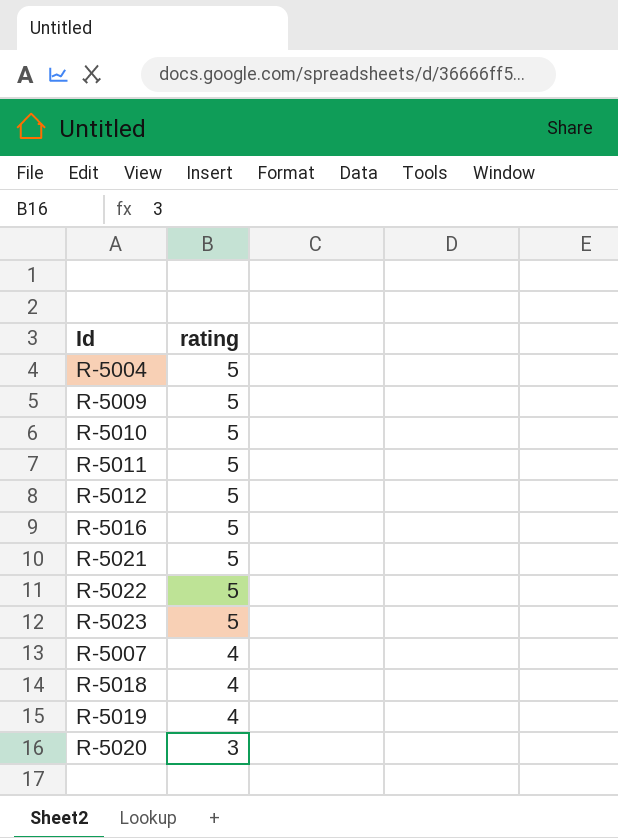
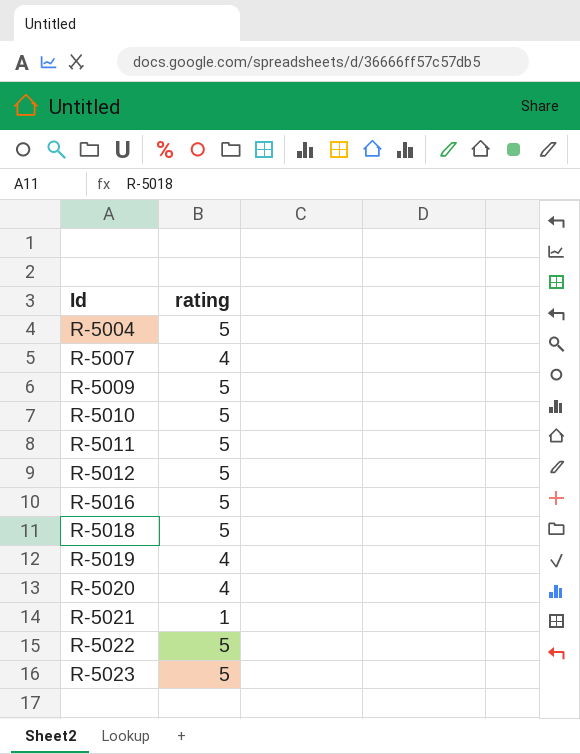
row order: rating descending -> Id ascending
R-5018 | rating: 4 -> 5
R-5020 | rating: 3 -> 4
R-5021 | rating: 5 -> 1

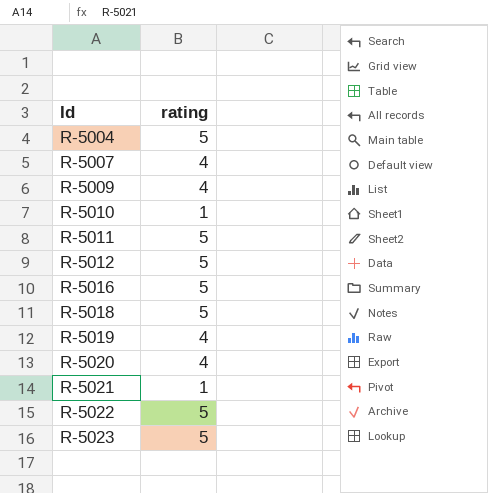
R-5009 | rating: 5 -> 4
R-5010 | rating: 5 -> 1

